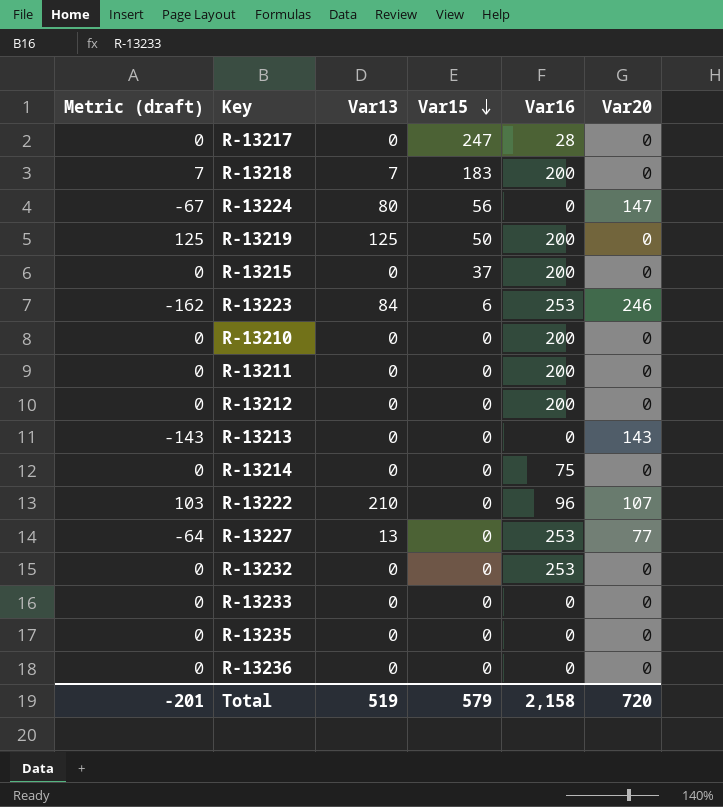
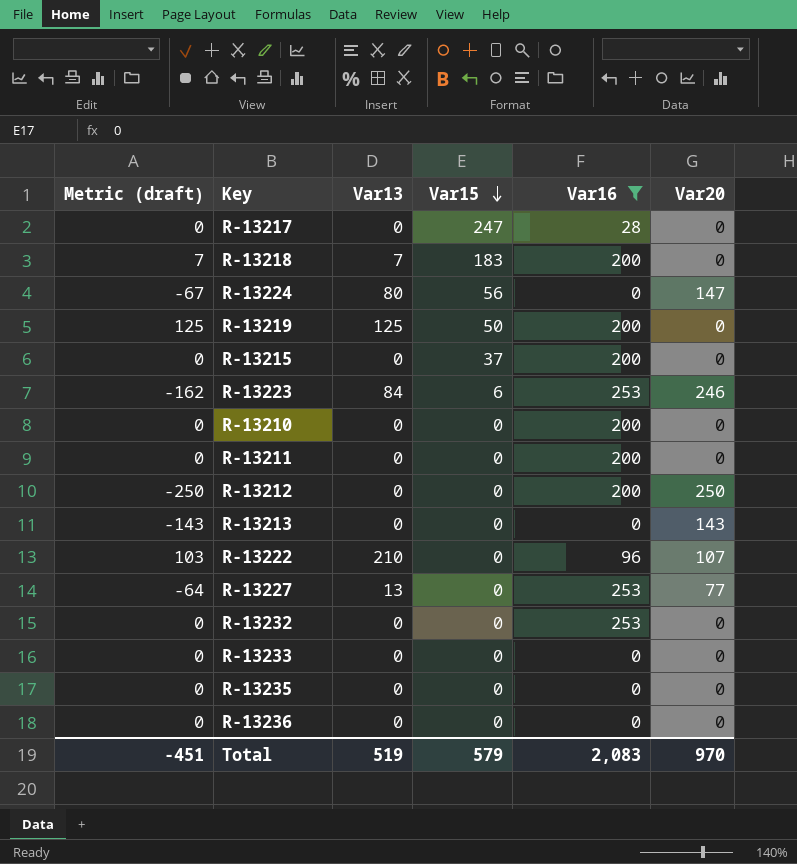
filter: none -> Var16 != 75
R-13212 | Metric (draft): 0 -> -250
R-13212 | Var20: 0 -> 250
Total | Metric (draft): -201 -> -451
Total | Var16: 2,158 -> 2,083
Total | Var20: 720 -> 970

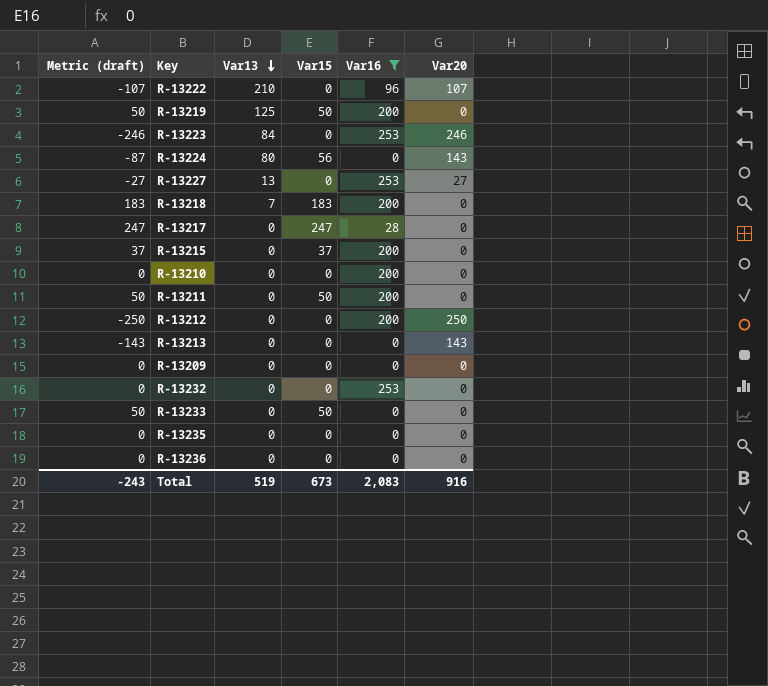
row order: Var15 descending -> Var13 descending
column Metric (draft) | formula: [Var13] - [Var20] -> [Var15] - [Var20]
R-13223 | Var15: 6 -> 0
R-13224 | Var20: 147 -> 143
R-13227 | Var20: 77 -> 27
R-13211 | Var15: 0 -> 50
row R-13209: none -> 0 | 0 | 0 | 0 | 0
R-13233 | Var15: 0 -> 50
Total | Metric (draft): -451 -> -243
Total | Var15: 579 -> 673
Total | Var20: 970 -> 916

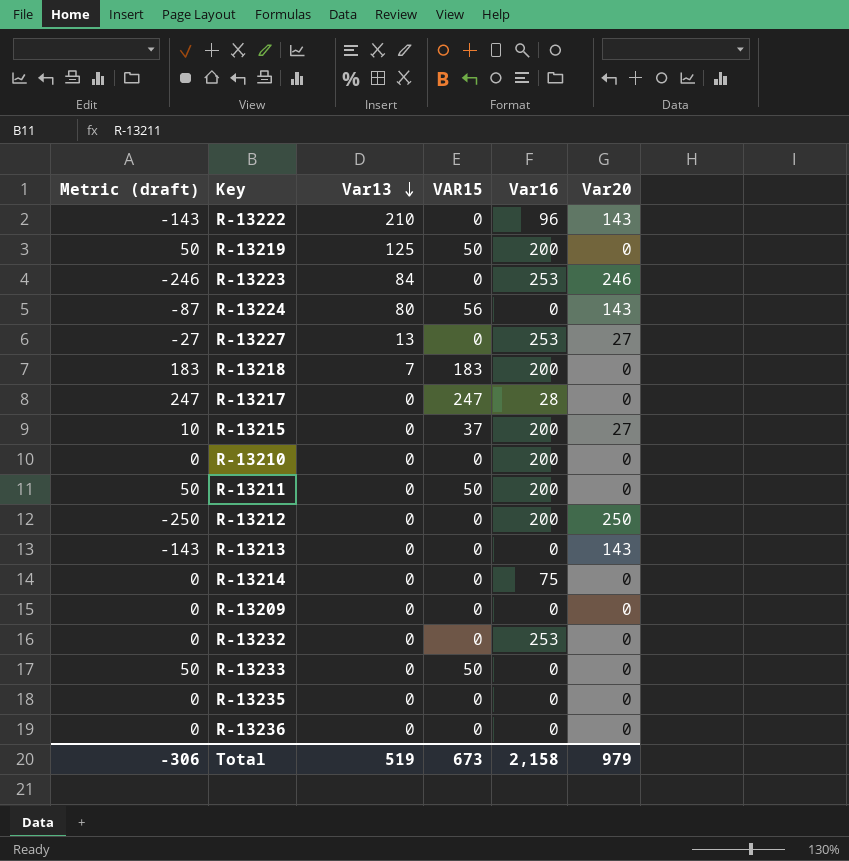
filter: Var16 != 75 -> none
column name: Var15 -> VAR15
R-13222 | Metric (draft): -107 -> -143
R-13222 | Var20: 107 -> 143
R-13215 | Metric (draft): 37 -> 10
R-13215 | Var20: 0 -> 27
Total | Metric (draft): -243 -> -306
Total | Var16: 2,083 -> 2,158
Total | Var20: 916 -> 979

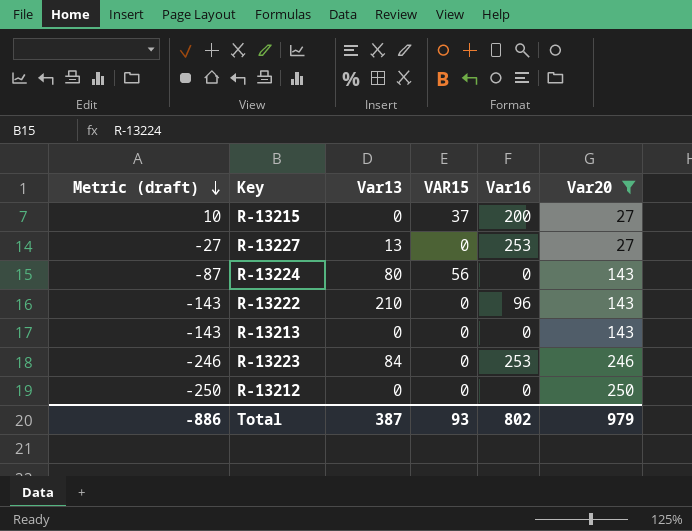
filter: none -> Var20 != 0
row order: Var13 descending -> Metric (draft) descending
R-13212 | Var16: 200 -> 0
Total | Metric (draft): -306 -> -886
Total | Var13: 519 -> 387
Total | VAR15: 673 -> 93
Total | Var16: 2,158 -> 802

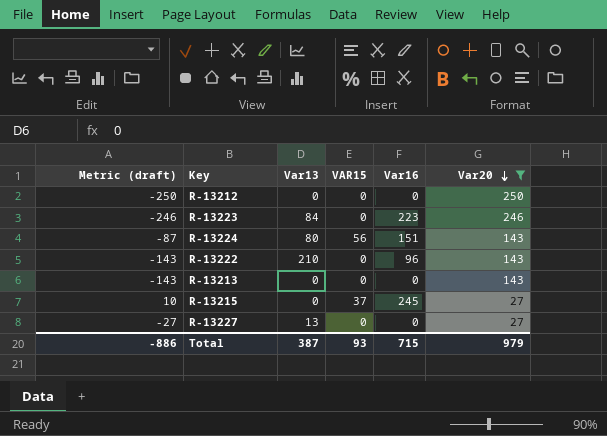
row order: Metric (draft) descending -> Var20 descending
R-13223 | Var16: 253 -> 223
R-13224 | Var16: 0 -> 151
R-13215 | Var16: 200 -> 245
R-13227 | Var16: 253 -> 0
Total | Var16: 802 -> 715

